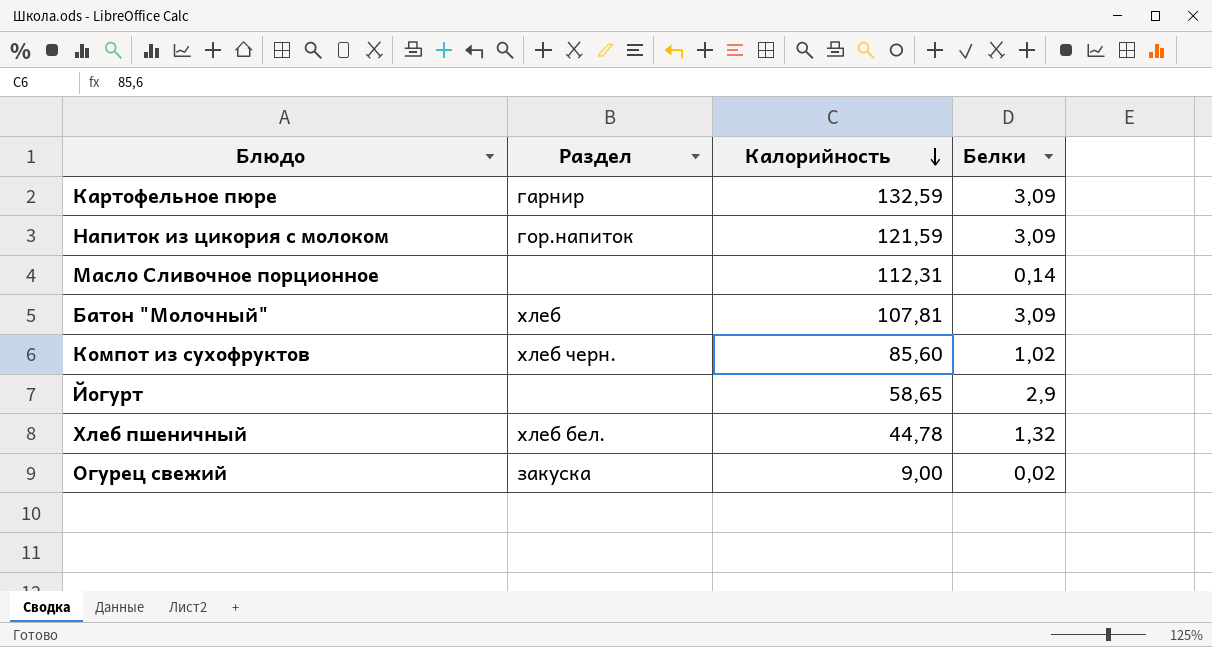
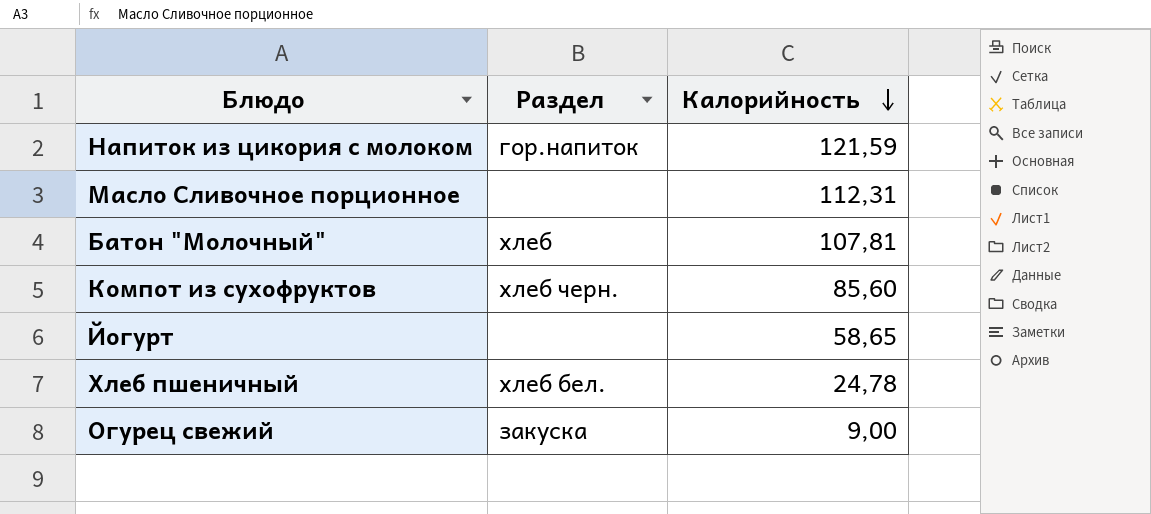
column Белки | position: 4 -> none
row Картофельное пюре: гарнир | 132,59 | 3,09 -> none
Хлеб пшеничный | Калорийность: 44,78 -> 24,78

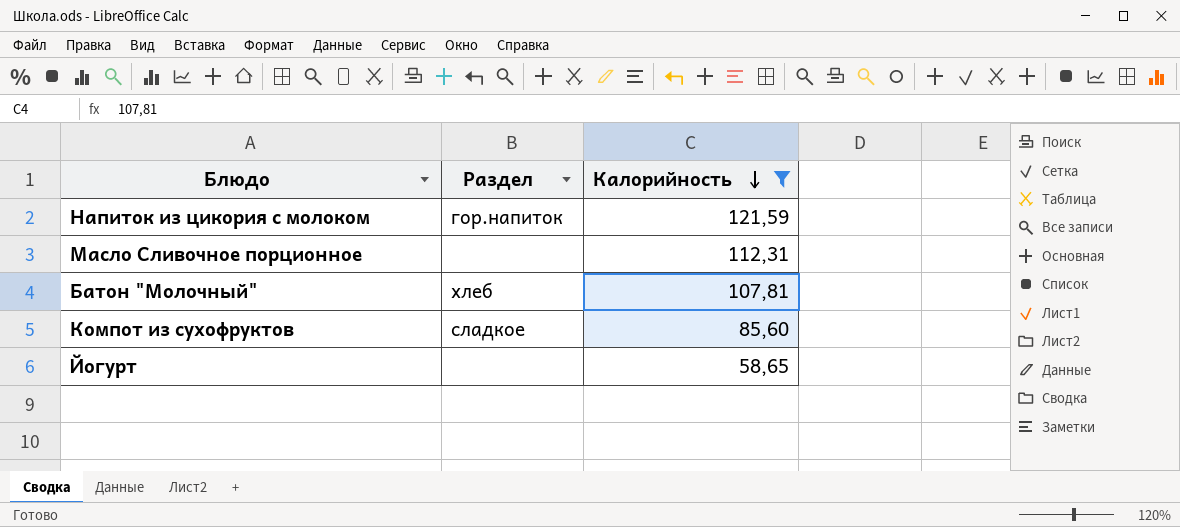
filter: none -> Калорийность >= 58,65
Компот из сухофруктов | Раздел: хлеб черн. -> сладкое

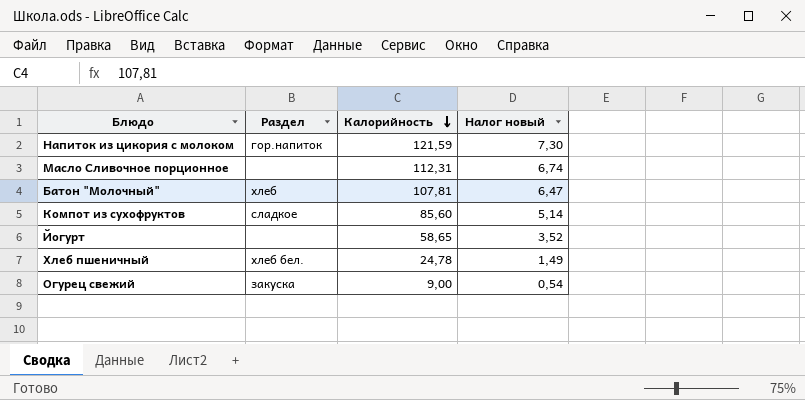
filter: Калорийность >= 58,65 -> none
column Налог новый | formula: none -> [Калорийность] * 0,06

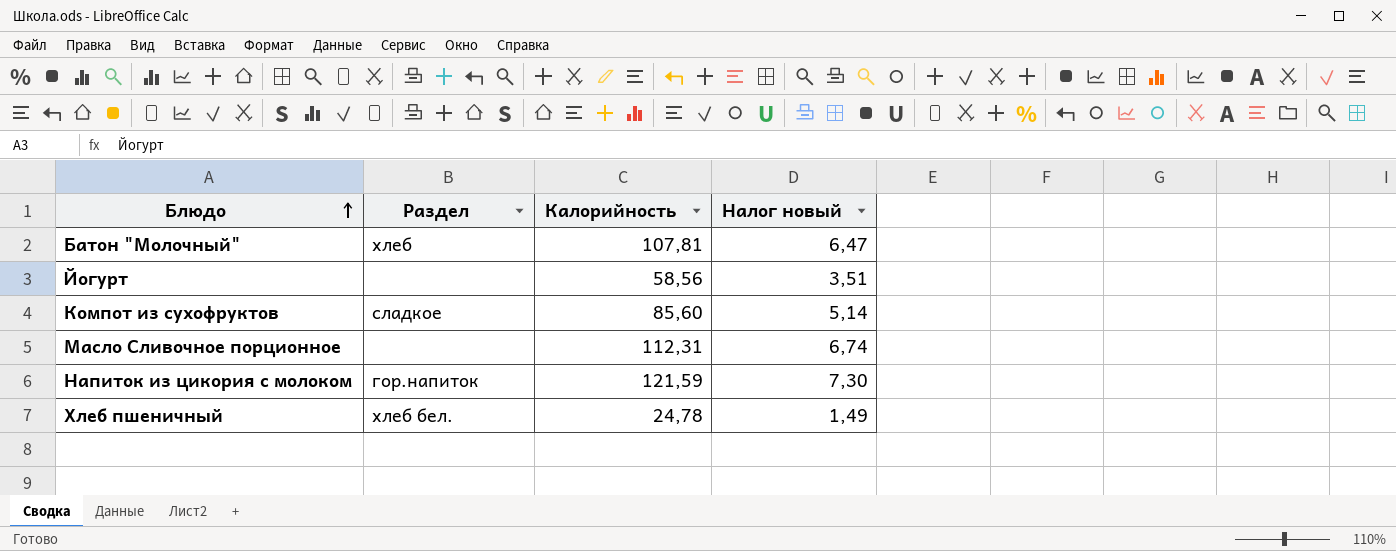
row order: Калорийность descending -> Блюдо ascending
row Огурец свежий: закуска | 9,00 | 0,54 -> none
Йогурт | Калорийность: 58,65 -> 58,56
Йогурт | Налог новый: 3,52 -> 3,51

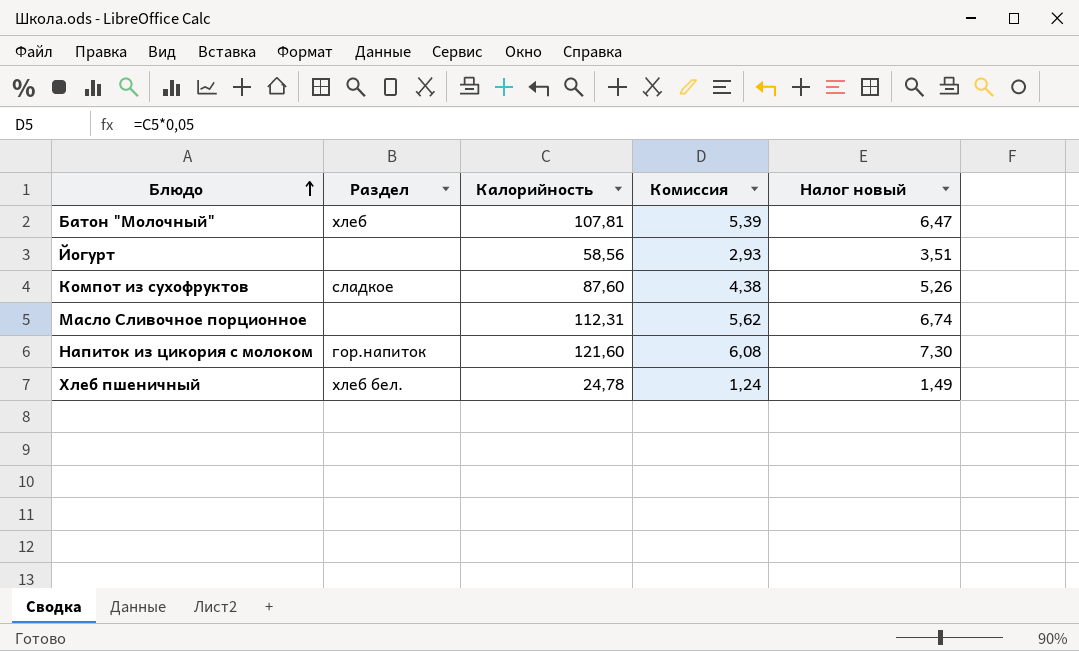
column Комиссия | formula: none -> [Калорийность] * 0,05
Компот из сухофруктов | Калорийность: 85,60 -> 87,60
Компот из сухофруктов | Налог новый: 5,14 -> 5,26
Напиток из цикория с молоком | Калорийность: 121,59 -> 121,60

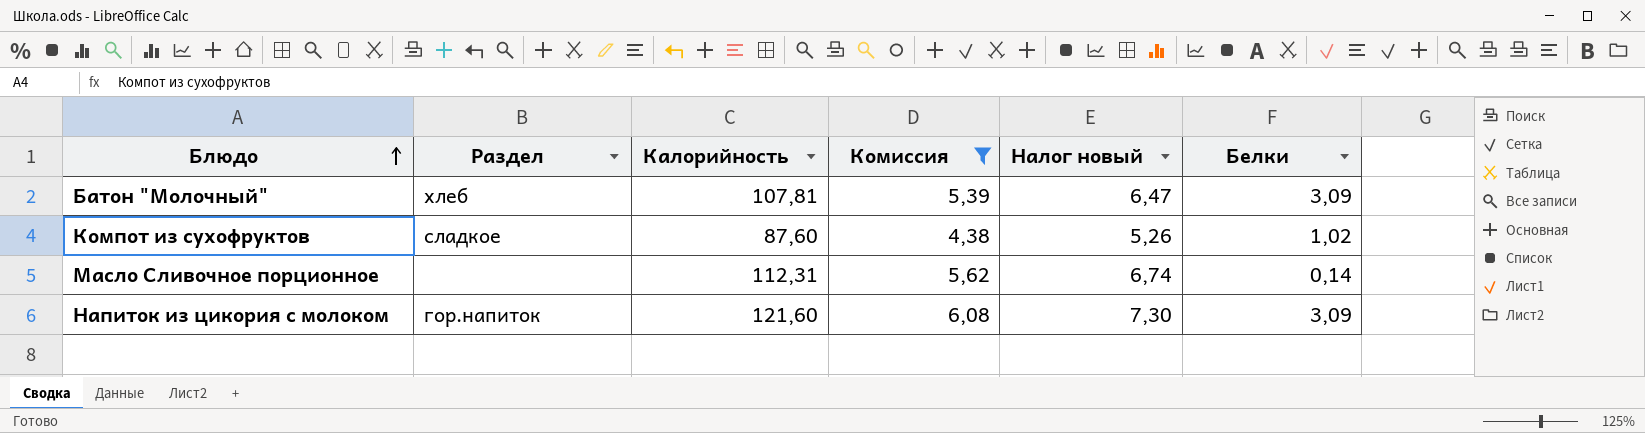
filter: none -> Комиссия >= 4,38
column Белки | position: none -> 6

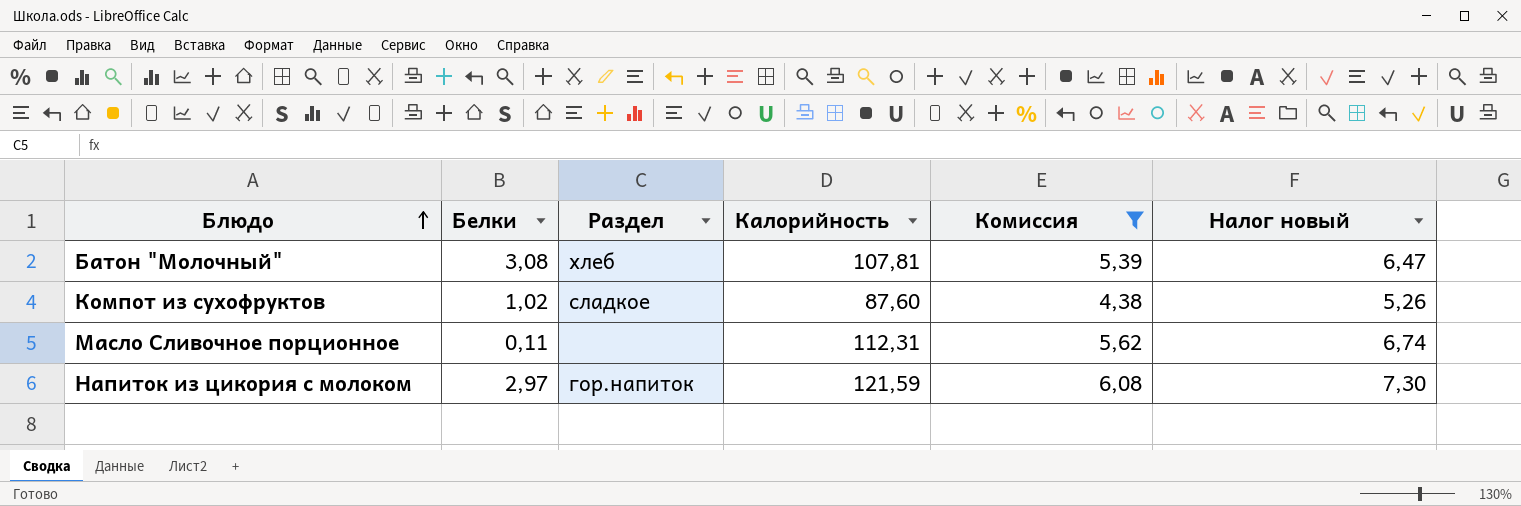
column Белки | position: 6 -> 2
Батон "Молочный" | Белки: 3,09 -> 3,08
Масло Сливочное порционное | Белки: 0,14 -> 0,11
Напиток из цикория с молоком | Белки: 3,09 -> 2,97
Напиток из цикория с молоком | Калорийность: 121,60 -> 121,59

